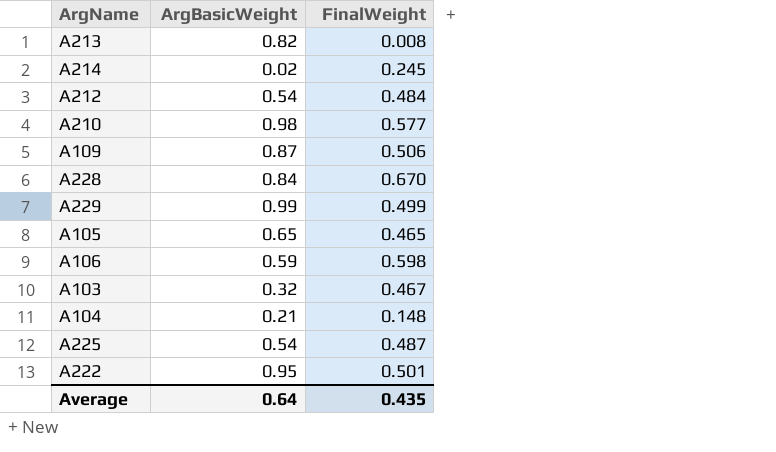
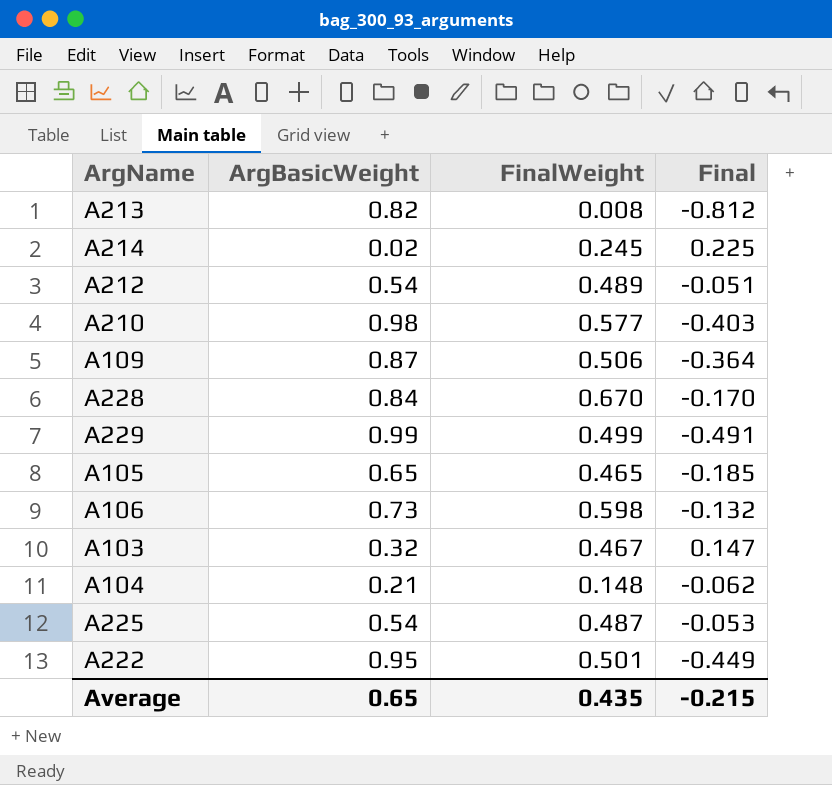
column Final | formula: none -> [FinalWeight] - [ArgBasicWeight]
A212 | FinalWeight: 0.484 -> 0.489
A106 | ArgBasicWeight: 0.59 -> 0.73
Average | ArgBasicWeight: 0.64 -> 0.65

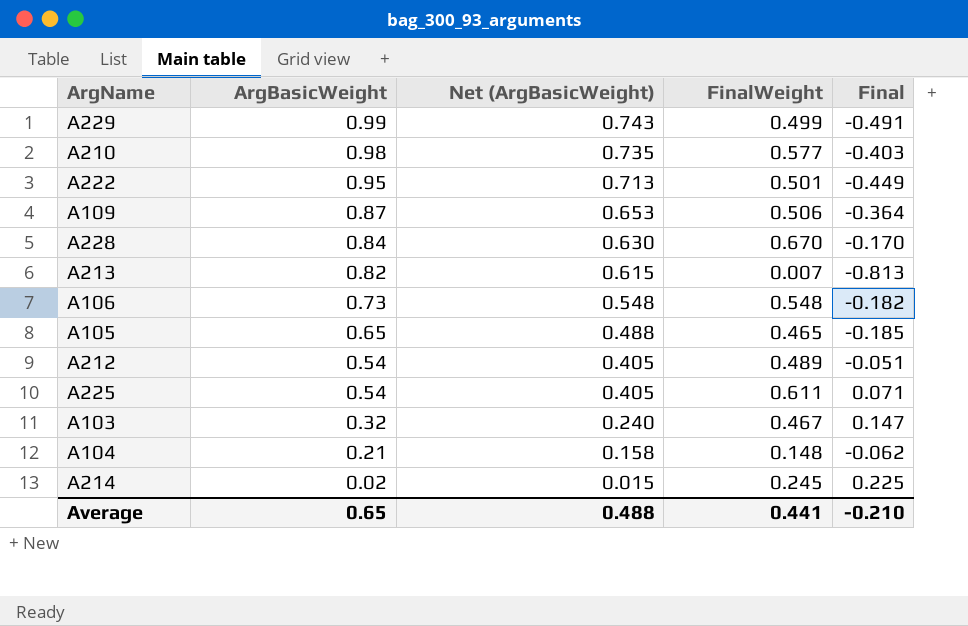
row order: none -> ArgBasicWeight descending
column Net (ArgBasicWeight) | formula: none -> [ArgBasicWeight] * 0.75
A213 | FinalWeight: 0.008 -> 0.007
A213 | Final: -0.812 -> -0.813
A106 | FinalWeight: 0.598 -> 0.548
A106 | Final: -0.132 -> -0.182
A225 | FinalWeight: 0.487 -> 0.611
A225 | Final: -0.053 -> 0.071
Average | FinalWeight: 0.435 -> 0.441
Average | Final: -0.215 -> -0.210

